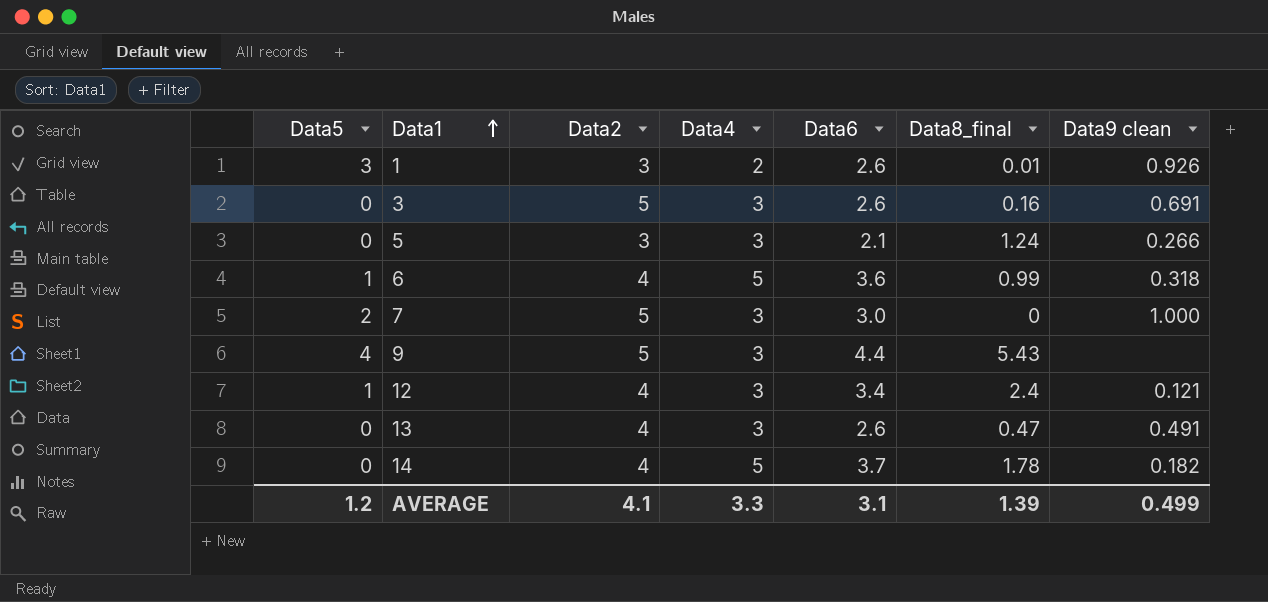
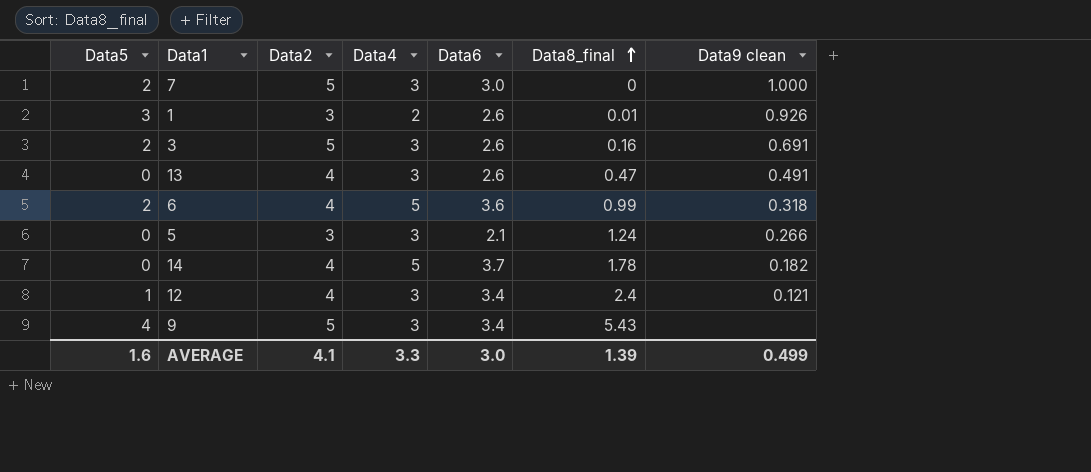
row order: Data1 ascending -> Data8_final ascending
3 | Data5: 0 -> 2
6 | Data5: 1 -> 2
9 | Data6: 4.4 -> 3.4
AVERAGE | Data5: 1.2 -> 1.6
AVERAGE | Data6: 3.1 -> 3.0

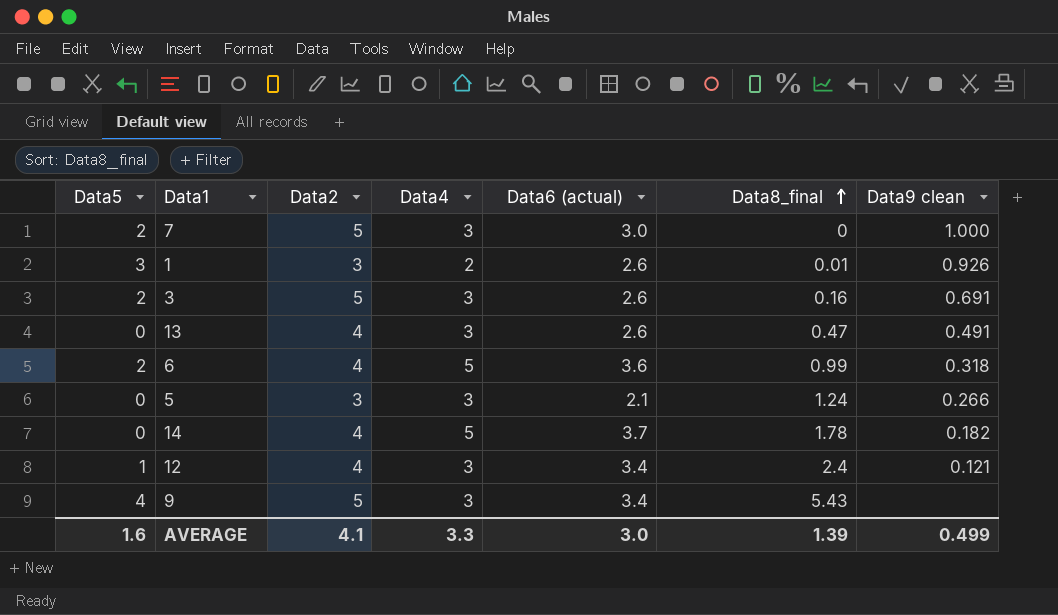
column name: Data6 -> Data6 (actual)

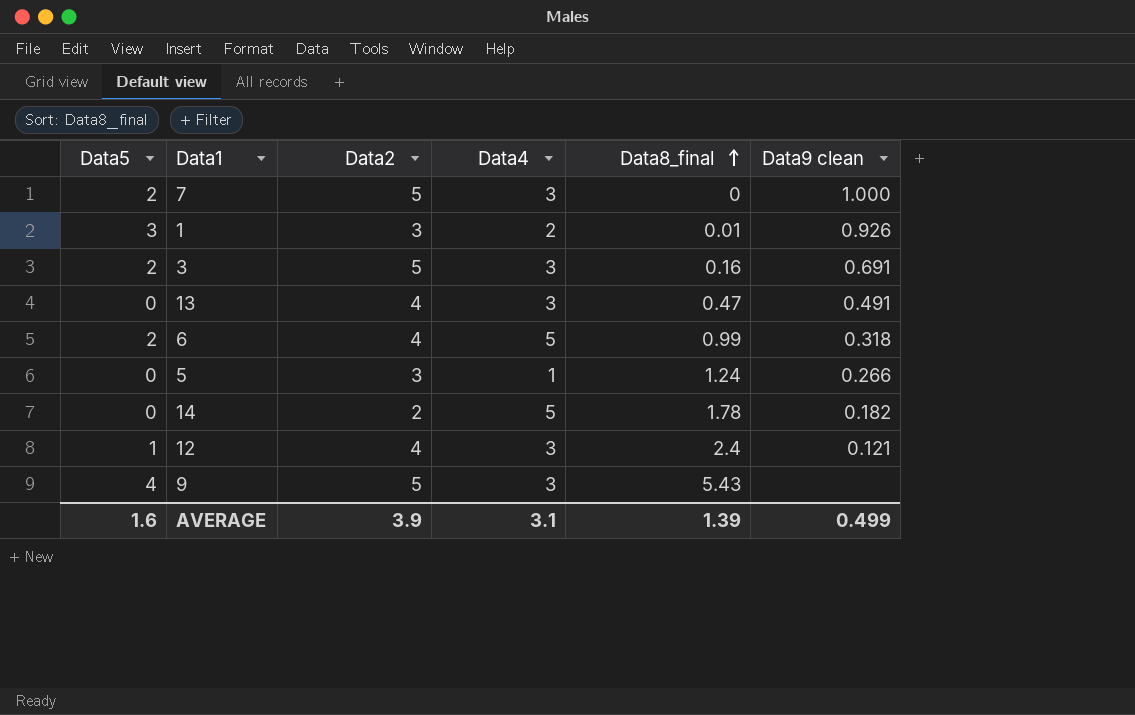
column Data6 (actual) | position: 5 -> none
5 | Data4: 3 -> 1
14 | Data2: 4 -> 2
AVERAGE | Data2: 4.1 -> 3.9
AVERAGE | Data4: 3.3 -> 3.1

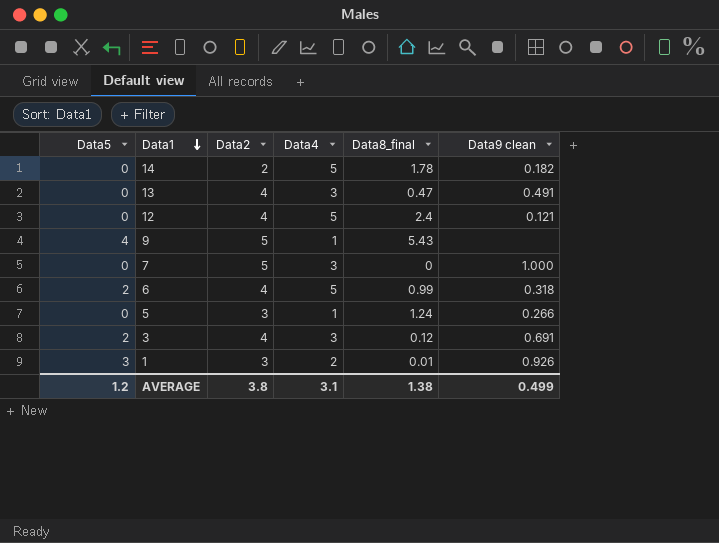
row order: Data8_final ascending -> Data1 descending
12 | Data5: 1 -> 0
12 | Data4: 3 -> 5
9 | Data4: 3 -> 1
7 | Data5: 2 -> 0
3 | Data2: 5 -> 4
3 | Data8_final: 0.16 -> 0.12
AVERAGE | Data5: 1.6 -> 1.2
AVERAGE | Data2: 3.9 -> 3.8
AVERAGE | Data8_final: 1.39 -> 1.38

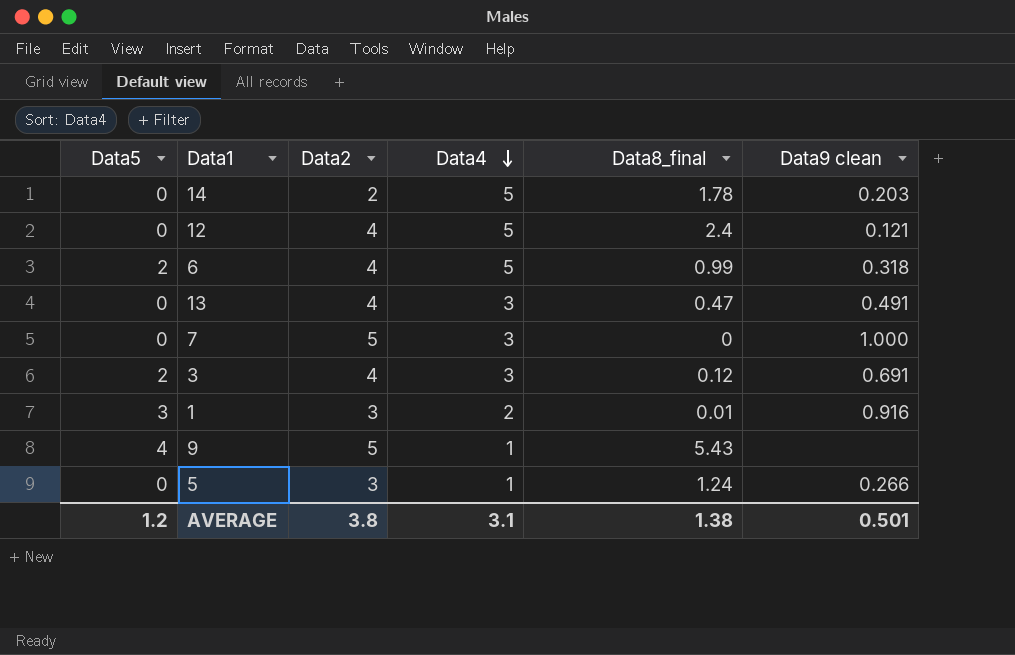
row order: Data1 descending -> Data4 descending
14 | Data9 clean: 0.182 -> 0.203
1 | Data9 clean: 0.926 -> 0.916
AVERAGE | Data9 clean: 0.499 -> 0.501

